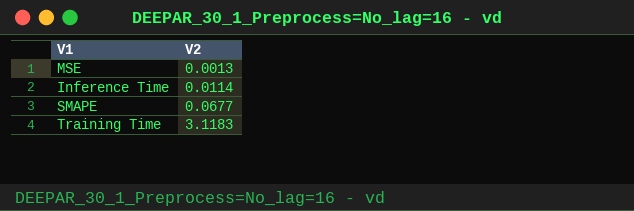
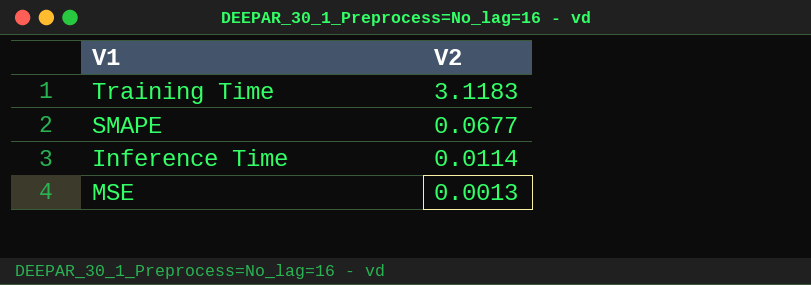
row order: V2 ascending -> V2 descending

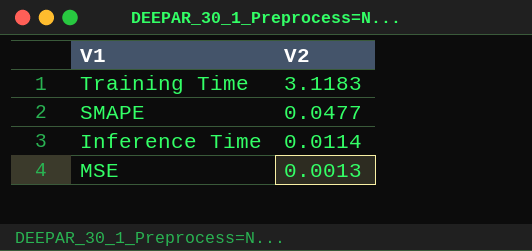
SMAPE | V2: 0.0677 -> 0.0477

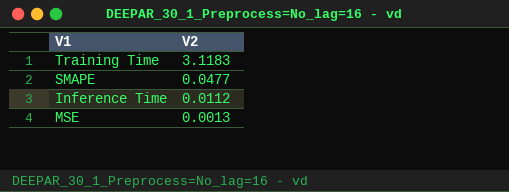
Inference Time | V2: 0.0114 -> 0.0112

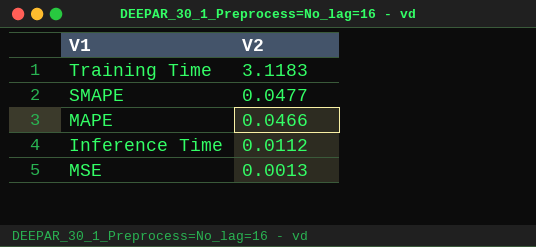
row MAPE: none -> 0.0466

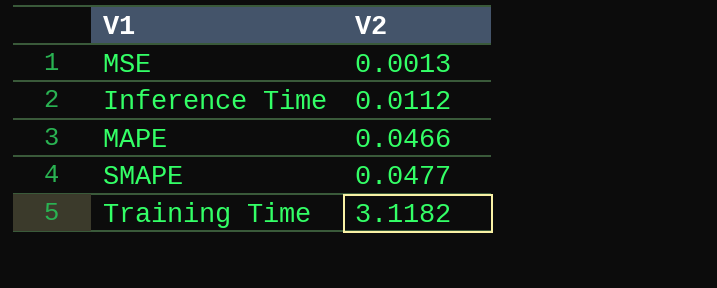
row order: V2 descending -> V2 ascending
Training Time | V2: 3.1183 -> 3.1182

